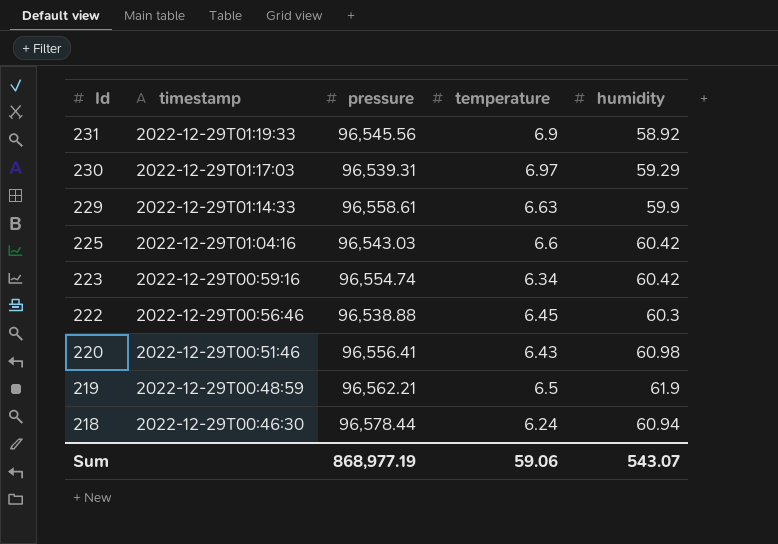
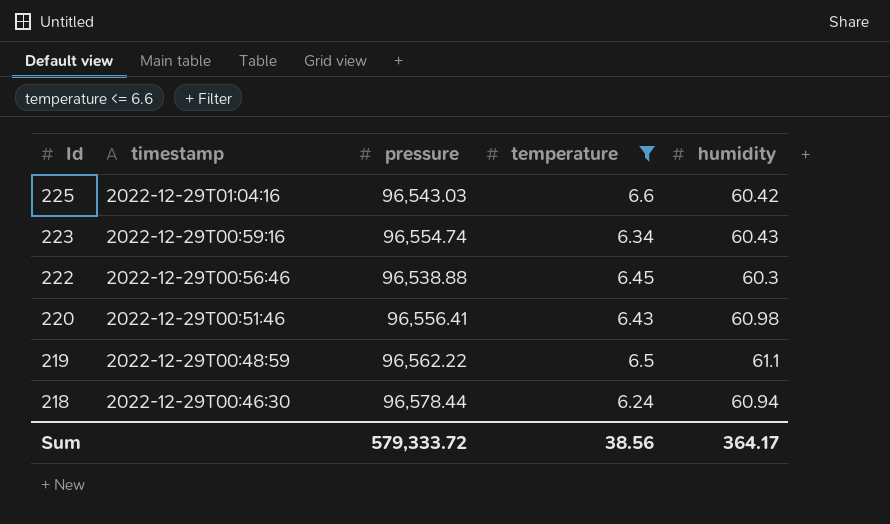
filter: none -> temperature <= 6.6
223 | humidity: 60.42 -> 60.43
219 | pressure: 96,562.21 -> 96,562.22
219 | humidity: 61.9 -> 61.1
Sum | pressure: 868,977.19 -> 579,333.72
Sum | temperature: 59.06 -> 38.56
Sum | humidity: 543.07 -> 364.17

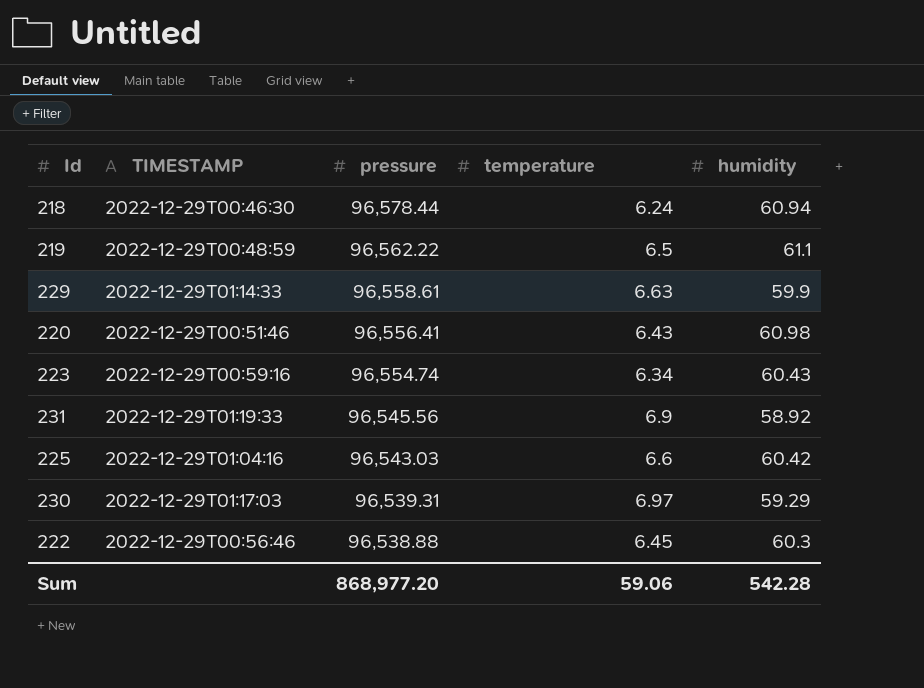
filter: temperature <= 6.6 -> none
row order: Id descending -> pressure descending
column name: timestamp -> TIMESTAMP
Sum | pressure: 579,333.72 -> 868,977.20
Sum | temperature: 38.56 -> 59.06
Sum | humidity: 364.17 -> 542.28

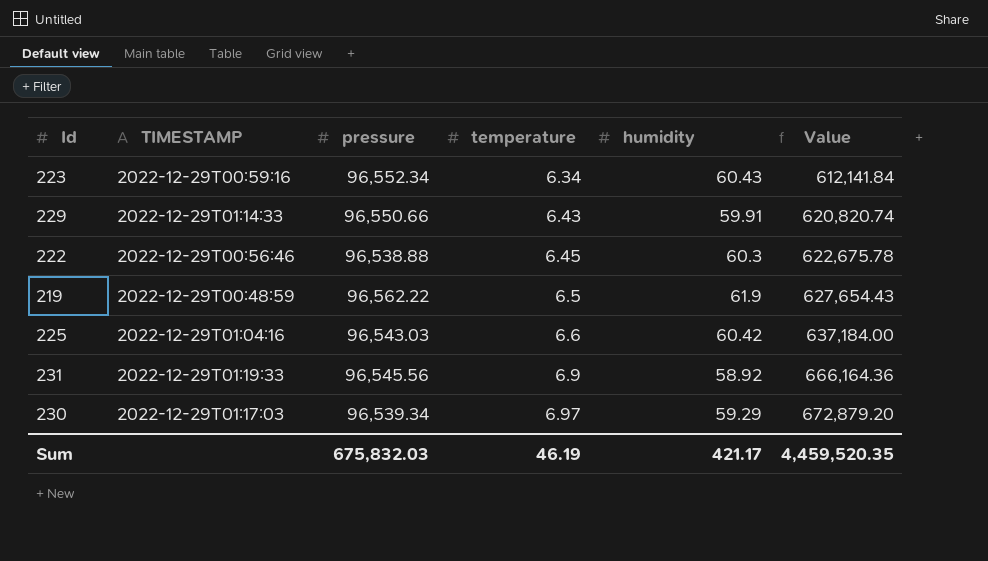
row order: pressure descending -> temperature ascending
column Value | formula: none -> [pressure] * [temperature]
row 218: 2022-12-29T00:46:30 | 96,578.44 | 6.24 | 60.94 -> none
row 220: 2022-12-29T00:51:46 | 96,556.41 | 6.43 | 60.98 -> none
223 | pressure: 96,554.74 -> 96,552.34
229 | pressure: 96,558.61 -> 96,550.66
229 | temperature: 6.63 -> 6.43
229 | humidity: 59.9 -> 59.91
219 | humidity: 61.1 -> 61.9
230 | pressure: 96,539.31 -> 96,539.34
Sum | pressure: 868,977.20 -> 675,832.03
Sum | temperature: 59.06 -> 46.19
Sum | humidity: 542.28 -> 421.17

